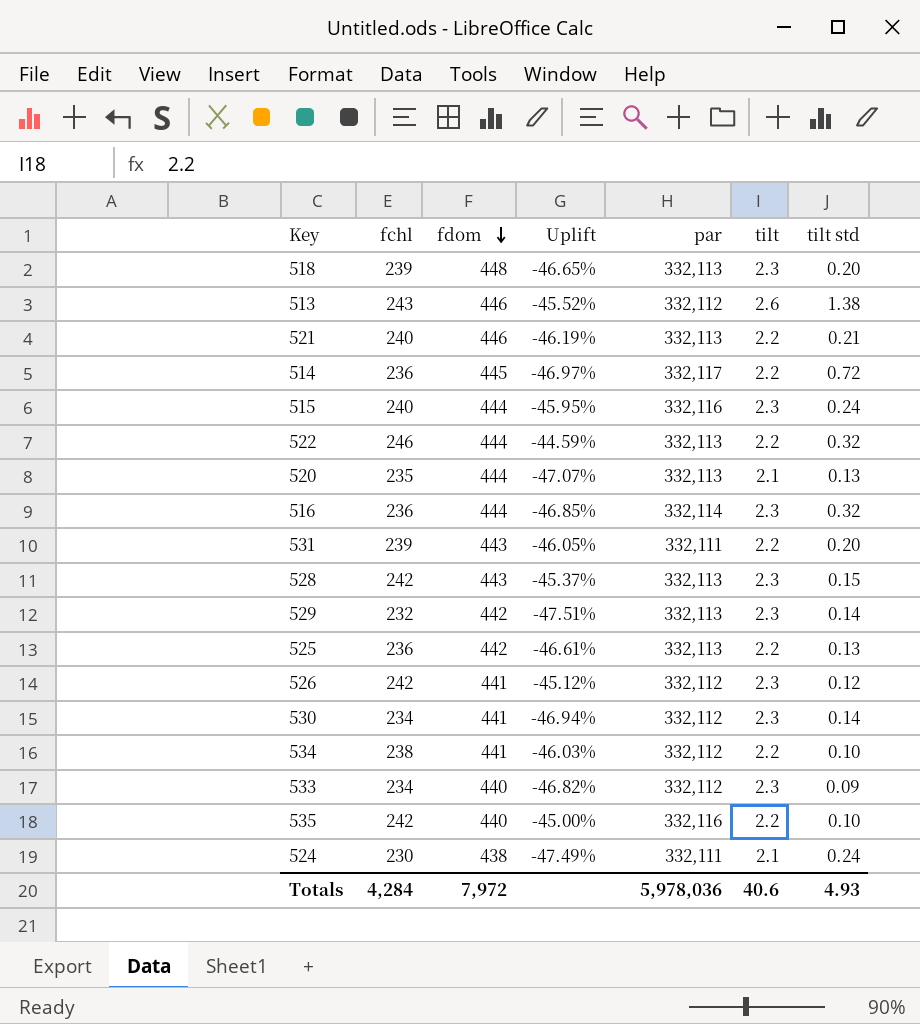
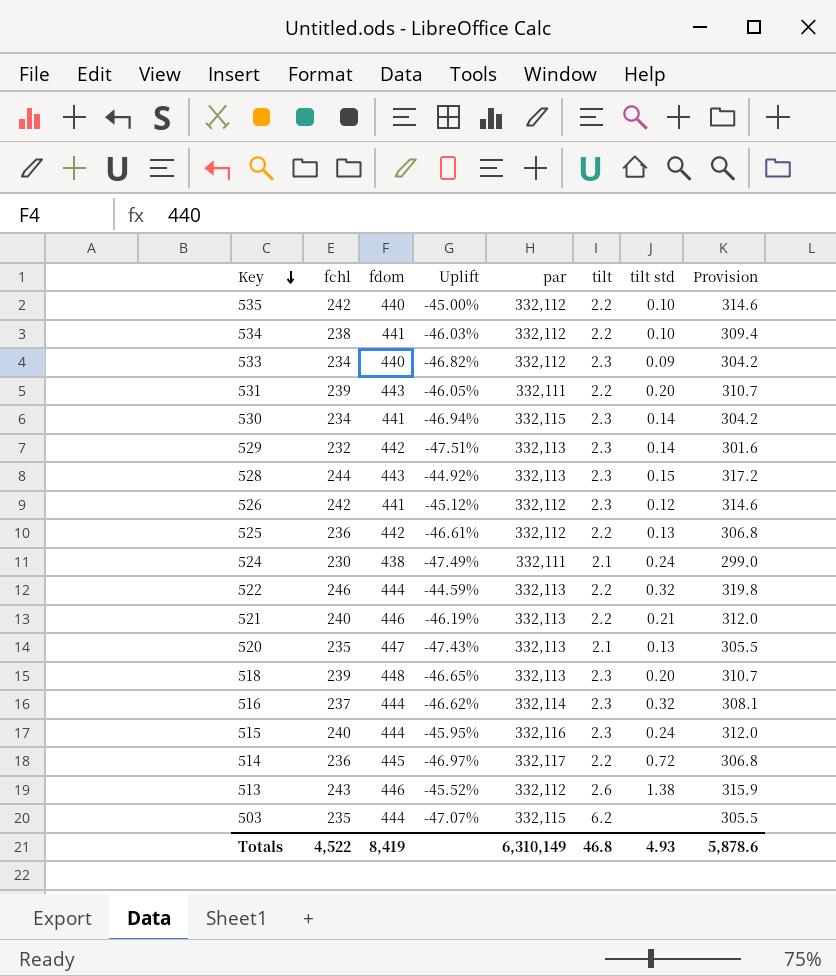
row order: fdom descending -> Key descending
column Provision | formula: none -> [fchl] * 1.3
535 | par: 332,116 -> 332,112
530 | par: 332,112 -> 332,115
528 | fchl: 242 -> 244
528 | Uplift: -45.37% -> -44.92%
525 | par: 332,113 -> 332,112
520 | fdom: 444 -> 447
520 | Uplift: -47.07% -> -47.43%
516 | fchl: 236 -> 237
516 | Uplift: -46.85% -> -46.62%
row 503: none -> 235 | 444 | -47.07% | 332,115 | 6.2 | none | 305.5
Totals | fchl: 4,284 -> 4,522
Totals | fdom: 7,972 -> 8,419
Totals | par: 5,978,036 -> 6,310,149
Totals | tilt: 40.6 -> 46.8

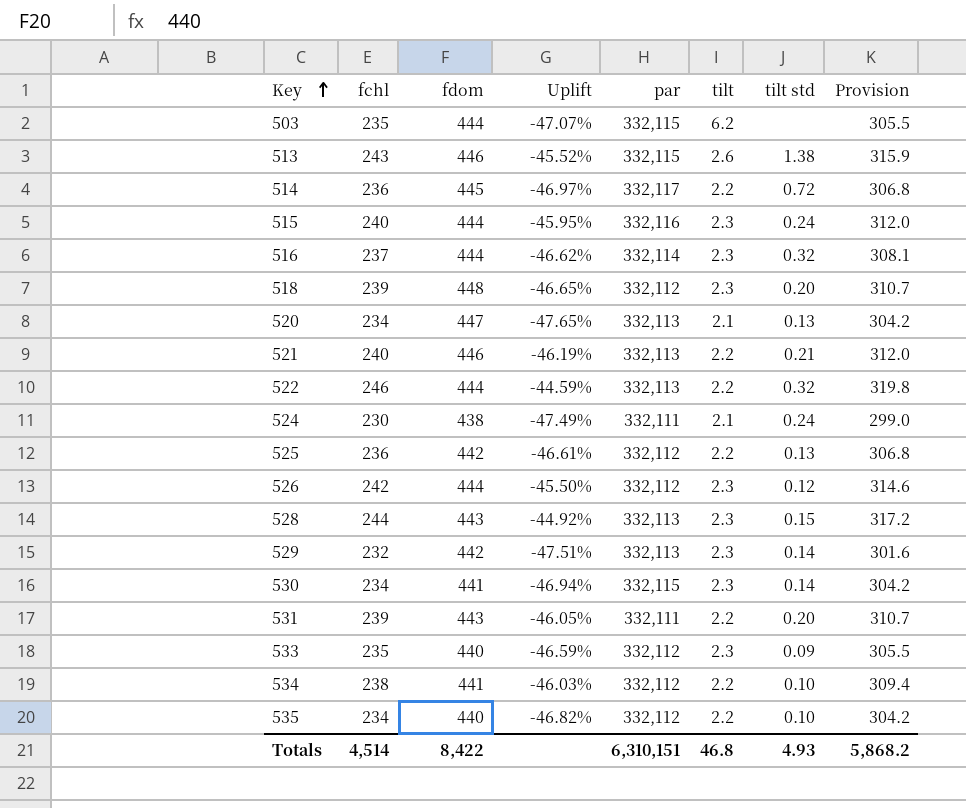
row order: Key descending -> Key ascending
513 | par: 332,112 -> 332,115
518 | par: 332,113 -> 332,112
520 | fchl: 235 -> 234
520 | Uplift: -47.43% -> -47.65%
520 | Provision: 305.5 -> 304.2
526 | fdom: 441 -> 444
526 | Uplift: -45.12% -> -45.50%
533 | fchl: 234 -> 235
533 | Uplift: -46.82% -> -46.59%
533 | Provision: 304.2 -> 305.5
535 | fchl: 242 -> 234
535 | Uplift: -45.00% -> -46.82%
535 | Provision: 314.6 -> 304.2
Totals | fchl: 4,522 -> 4,514
Totals | fdom: 8,419 -> 8,422
Totals | par: 6,310,149 -> 6,310,151
Totals | Provision: 5,878.6 -> 5,868.2

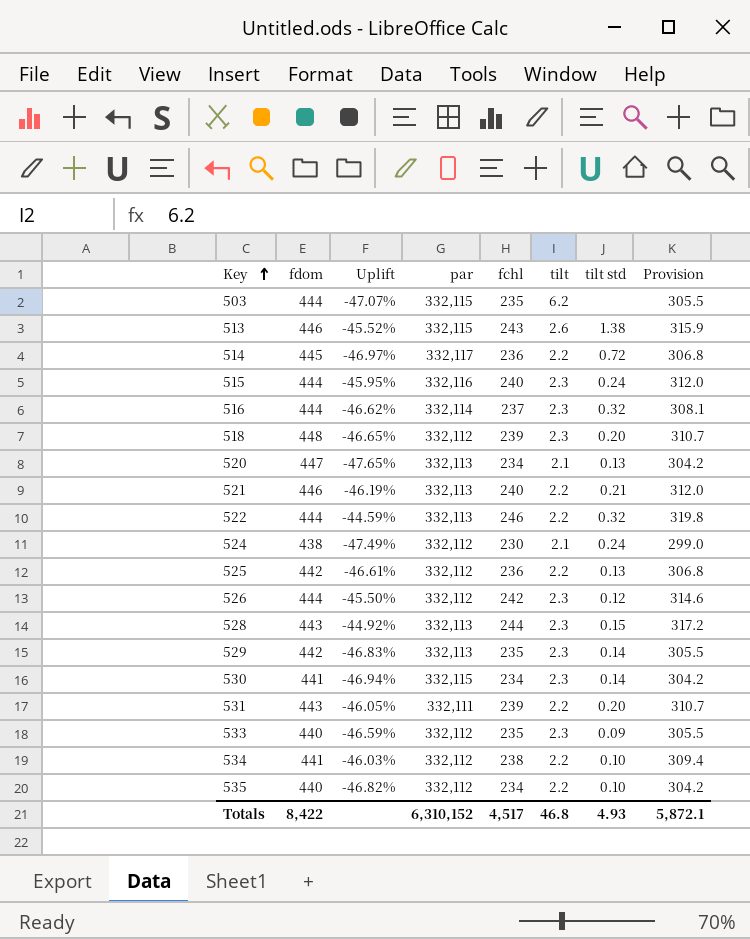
column fchl | position: 2 -> 5
524 | par: 332,111 -> 332,112
529 | Uplift: -47.51% -> -46.83%
529 | fchl: 232 -> 235
529 | Provision: 301.6 -> 305.5
Totals | par: 6,310,151 -> 6,310,152
Totals | fchl: 4,514 -> 4,517
Totals | Provision: 5,868.2 -> 5,872.1

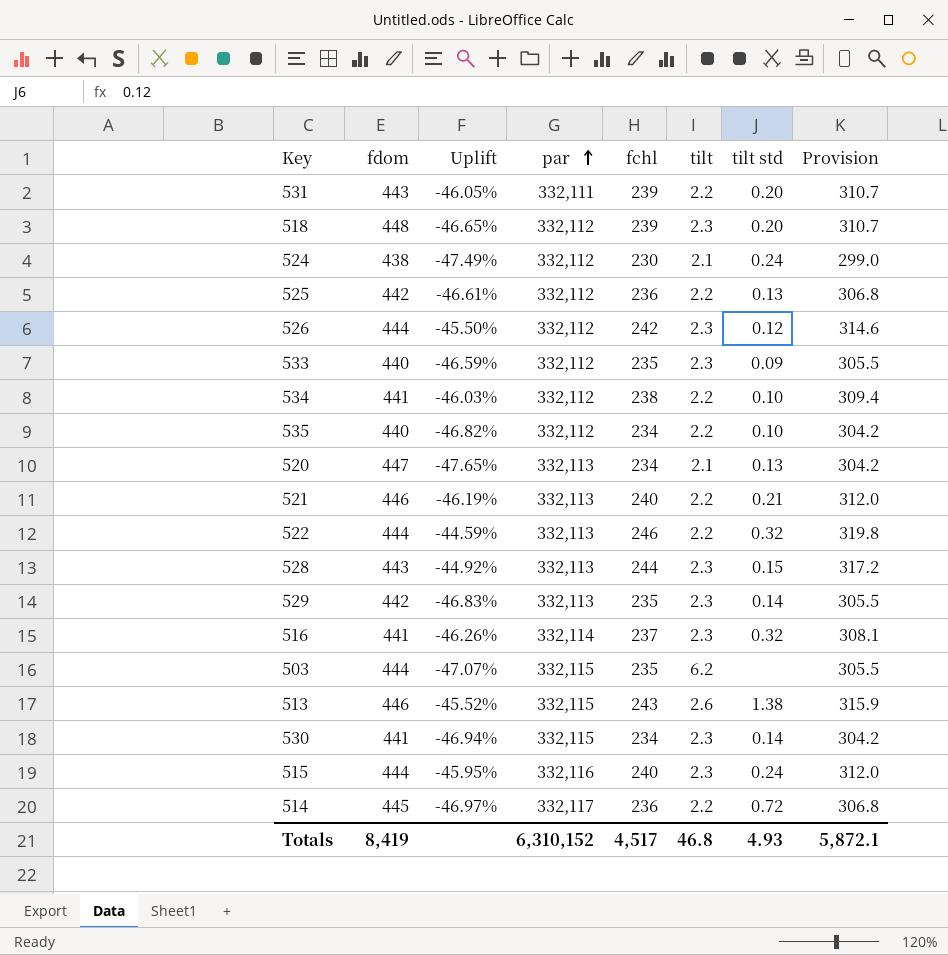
row order: Key ascending -> par ascending
516 | fdom: 444 -> 441
516 | Uplift: -46.62% -> -46.26%
Totals | fdom: 8,422 -> 8,419

